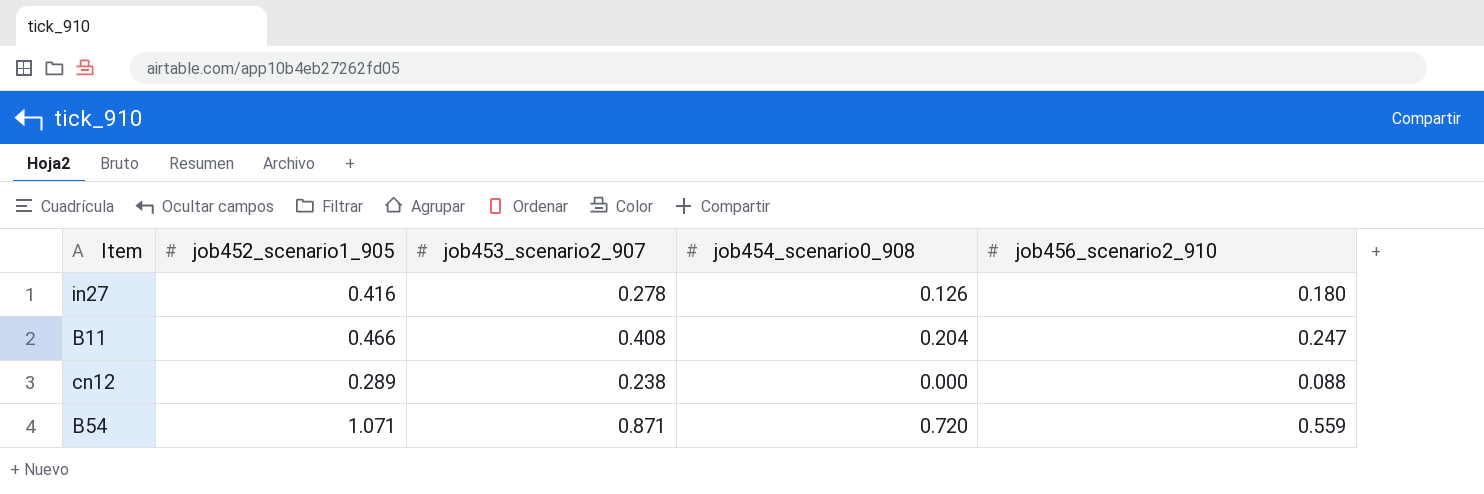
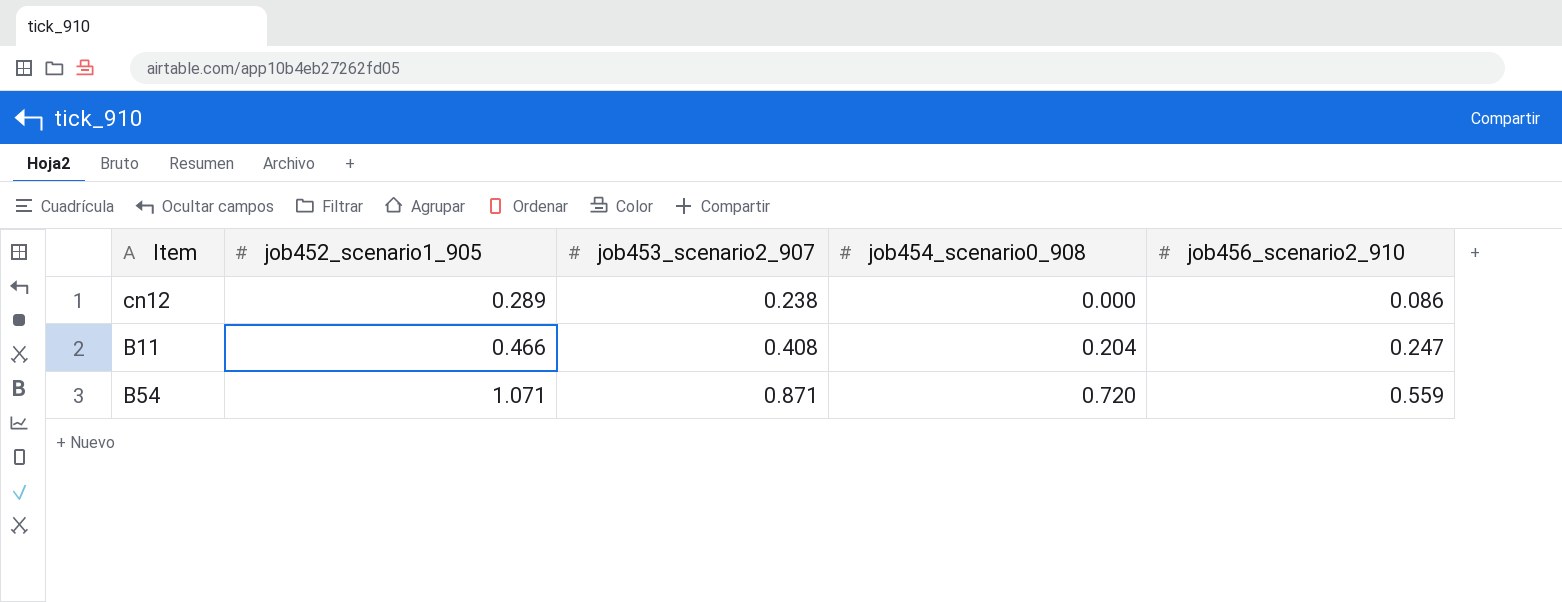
row order: none -> job452_scenario1_905 ascending
row in27: 0.416 | 0.278 | 0.126 | 0.180 -> none
cn12 | job456_scenario2_910: 0.088 -> 0.086

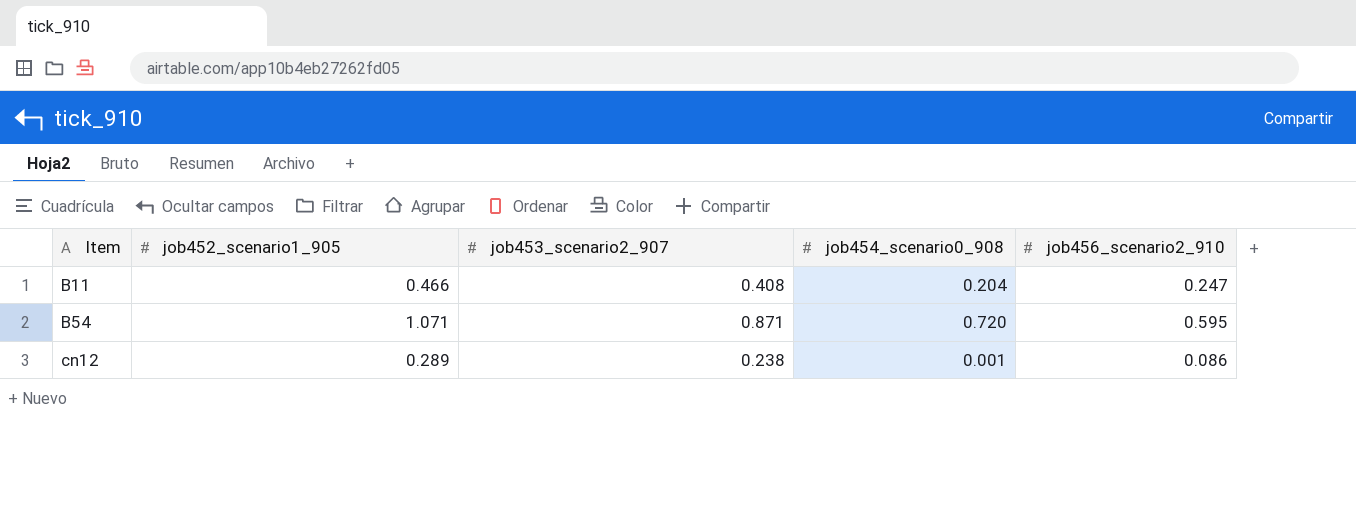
row order: job452_scenario1_905 ascending -> Item ascending
B54 | job456_scenario2_910: 0.559 -> 0.595
cn12 | job454_scenario0_908: 0.000 -> 0.001

